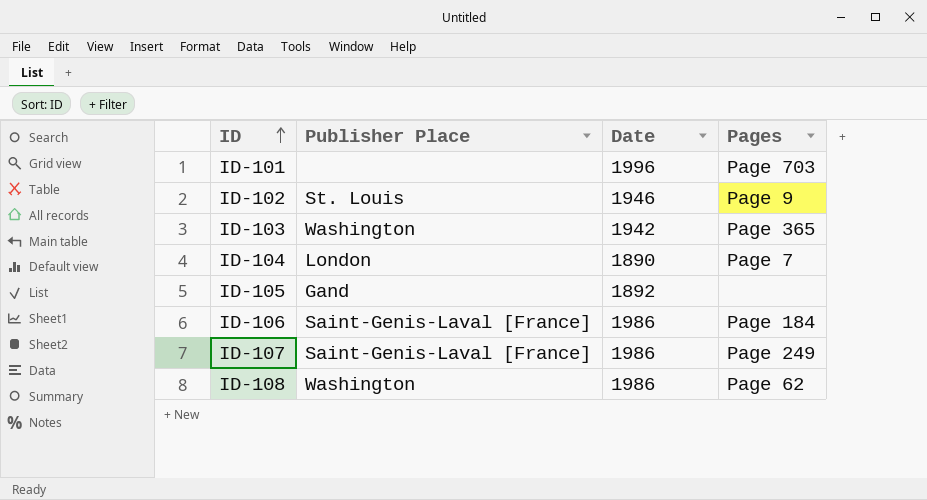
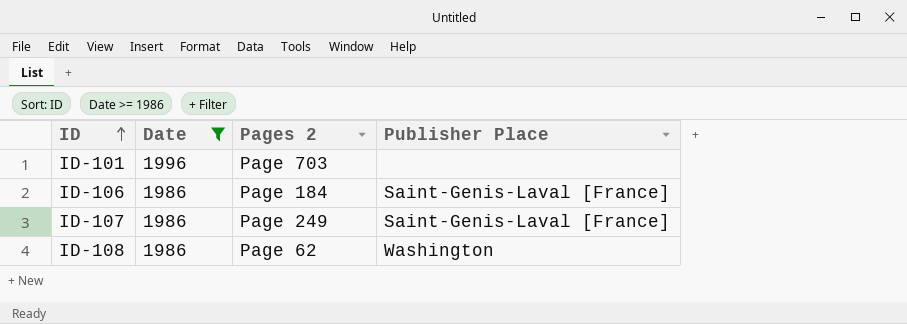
filter: none -> Date >= 1986
column name: Pages -> Pages 2
column Publisher Place | position: 2 -> 4

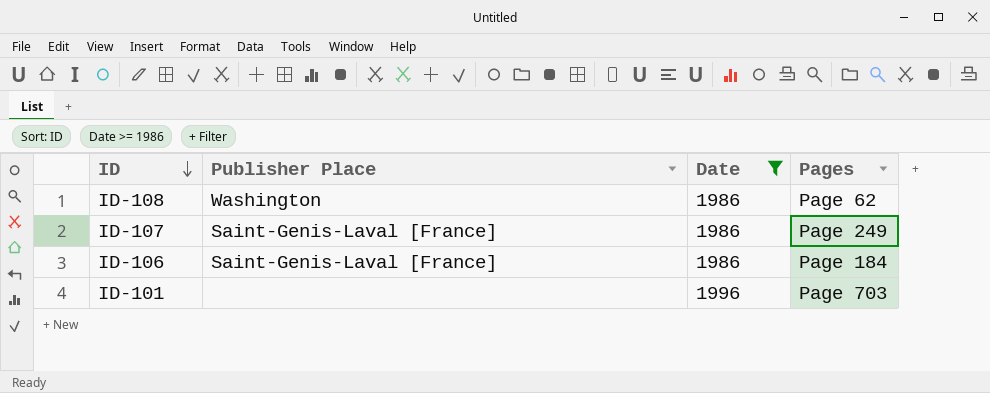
row order: ID ascending -> ID descending
column Publisher Place | position: 4 -> 2
column name: Pages 2 -> Pages

